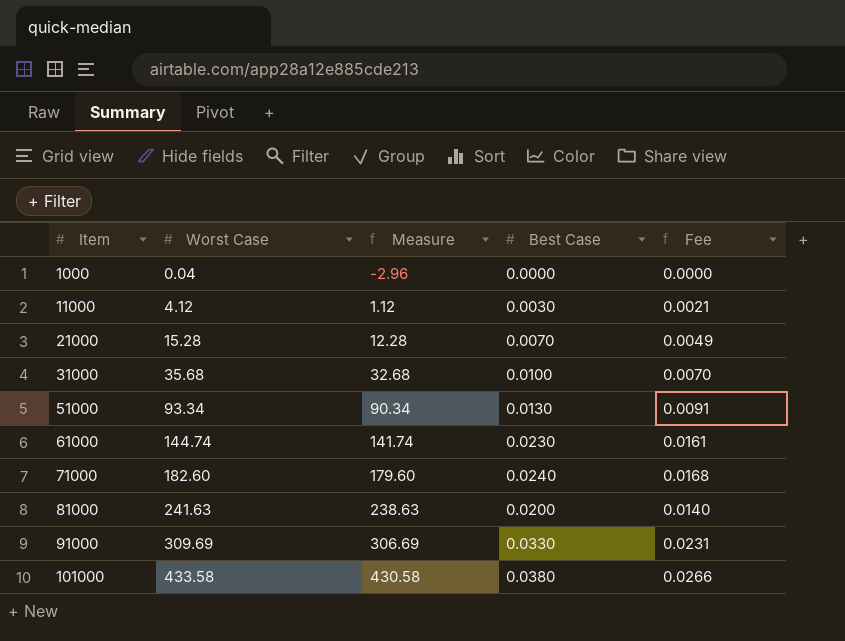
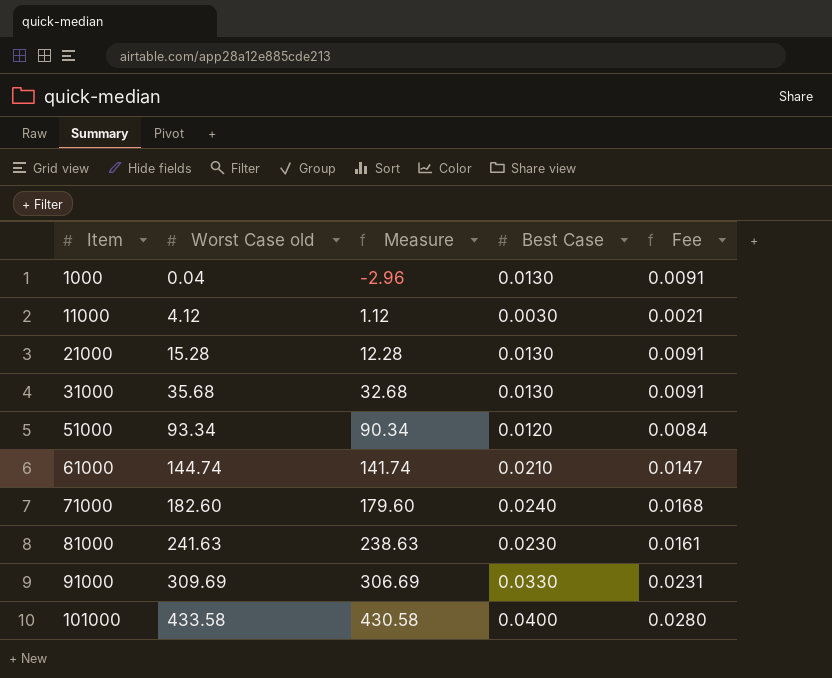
column name: Worst Case -> Worst Case old
1000 | Best Case: 0.0000 -> 0.0130
1000 | Fee: 0.0000 -> 0.0091
21000 | Best Case: 0.0070 -> 0.0130
21000 | Fee: 0.0049 -> 0.0091
31000 | Best Case: 0.0100 -> 0.0130
31000 | Fee: 0.0070 -> 0.0091
51000 | Best Case: 0.0130 -> 0.0120
51000 | Fee: 0.0091 -> 0.0084
61000 | Best Case: 0.0230 -> 0.0210
61000 | Fee: 0.0161 -> 0.0147
81000 | Best Case: 0.0200 -> 0.0230
81000 | Fee: 0.0140 -> 0.0161
101000 | Best Case: 0.0380 -> 0.0400
101000 | Fee: 0.0266 -> 0.0280

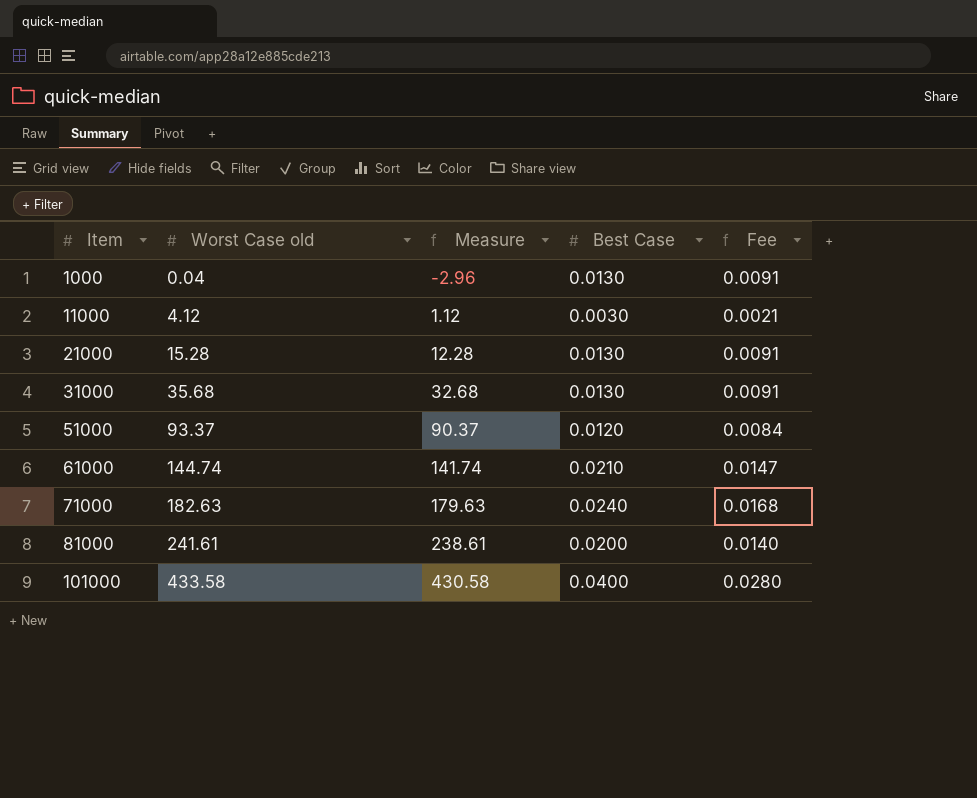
row 91000: 309.69 | 306.69 | 0.0330 | 0.0231 -> none
51000 | Worst Case old: 93.34 -> 93.37
51000 | Measure: 90.34 -> 90.37
71000 | Worst Case old: 182.60 -> 182.63
71000 | Measure: 179.60 -> 179.63
81000 | Worst Case old: 241.63 -> 241.61
81000 | Measure: 238.63 -> 238.61
81000 | Best Case: 0.0230 -> 0.0200
81000 | Fee: 0.0161 -> 0.0140

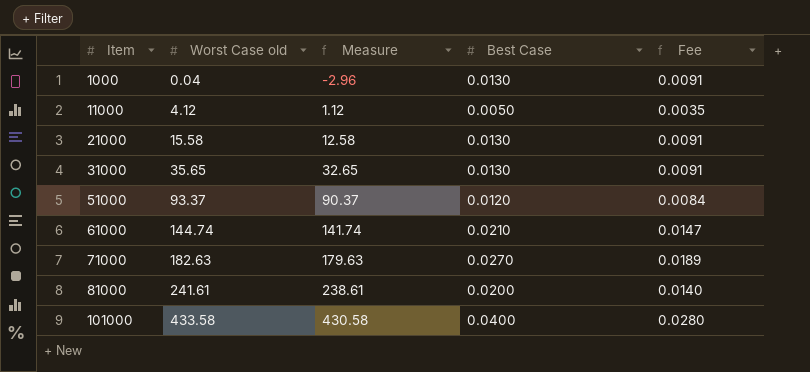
11000 | Best Case: 0.0030 -> 0.0050
11000 | Fee: 0.0021 -> 0.0035
21000 | Worst Case old: 15.28 -> 15.58
21000 | Measure: 12.28 -> 12.58
31000 | Worst Case old: 35.68 -> 35.65
31000 | Measure: 32.68 -> 32.65
71000 | Best Case: 0.0240 -> 0.0270
71000 | Fee: 0.0168 -> 0.0189

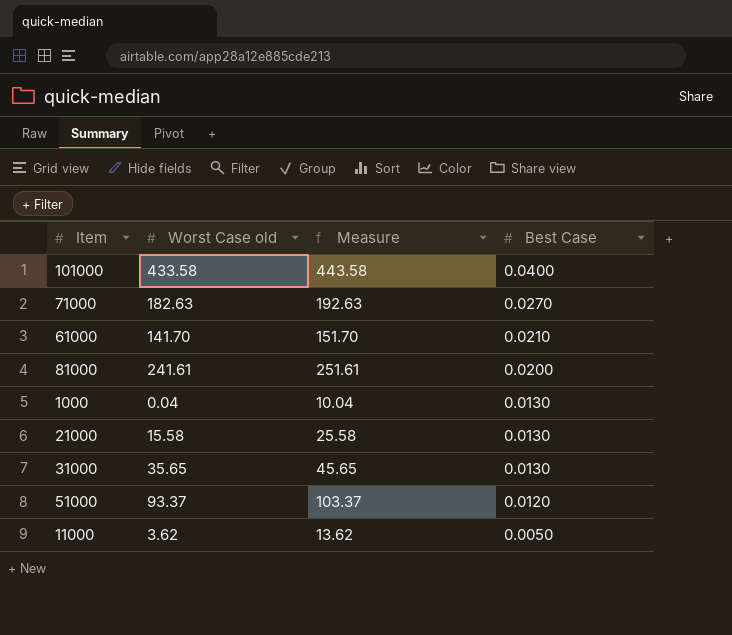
row order: Item ascending -> Best Case descending
column Fee | formula: [Best Case] * 0.7 -> none
column Measure | formula: [Worst Case old] - 3 -> [Worst Case old] + 10
61000 | Worst Case old: 144.74 -> 141.70
11000 | Worst Case old: 4.12 -> 3.62

